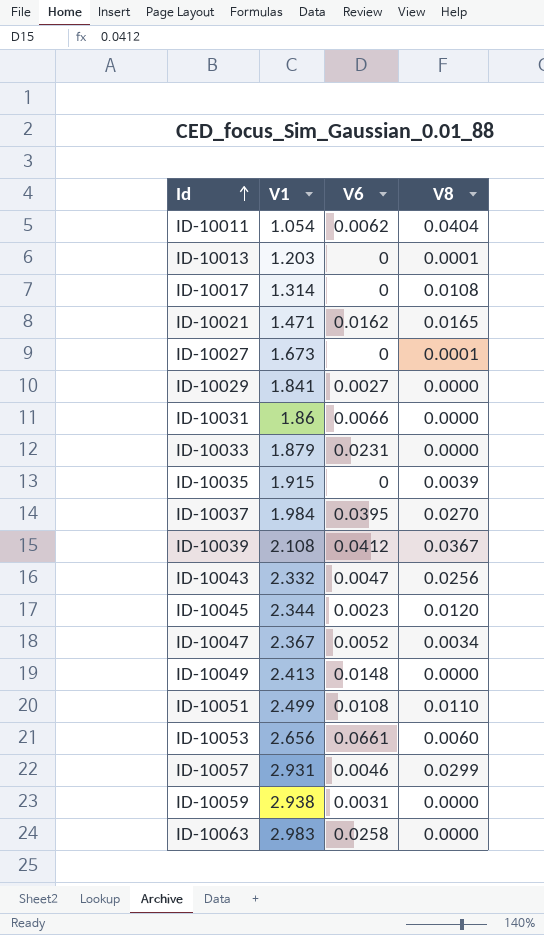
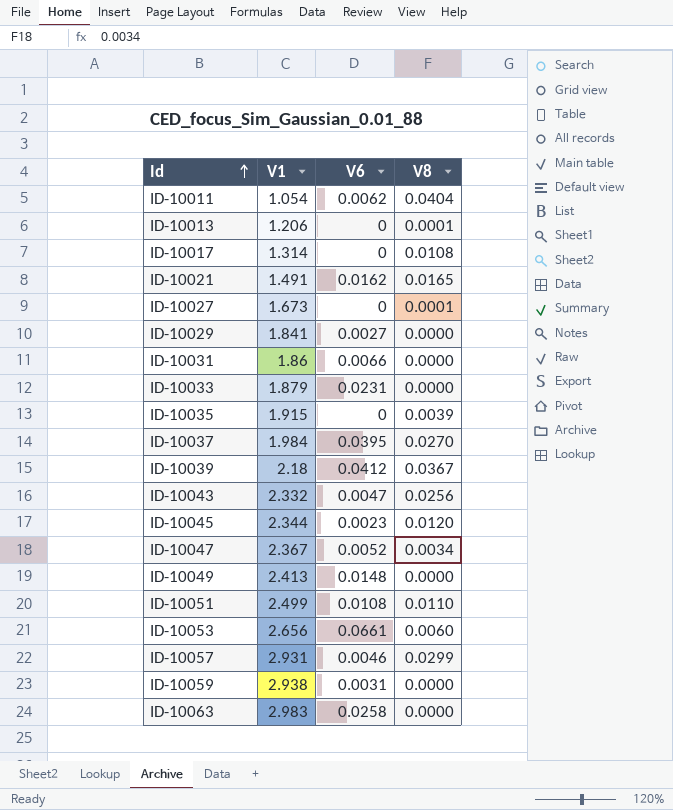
ID-10013 | V1: 1.203 -> 1.206
ID-10021 | V1: 1.471 -> 1.491
ID-10039 | V1: 2.108 -> 2.18

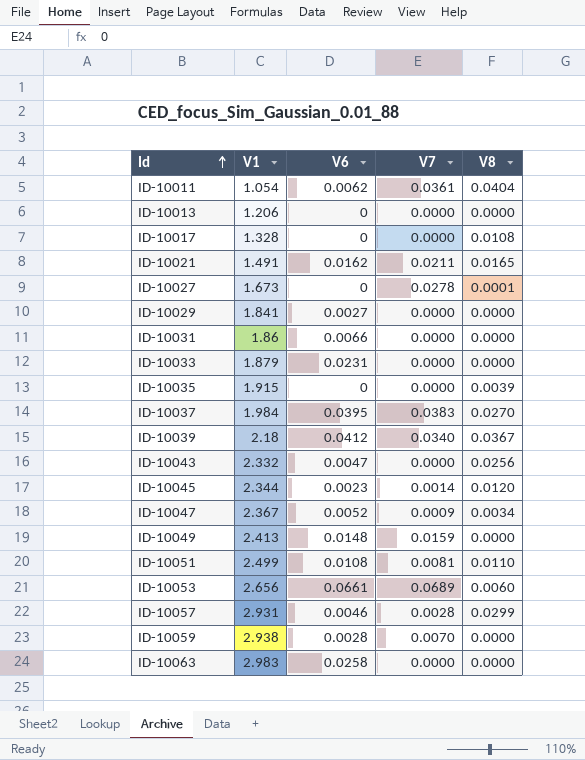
column V7 | position: none -> 4
ID-10013 | V8: 0.0001 -> 0.0000
ID-10017 | V1: 1.314 -> 1.328
ID-10059 | V6: 0.0031 -> 0.0028

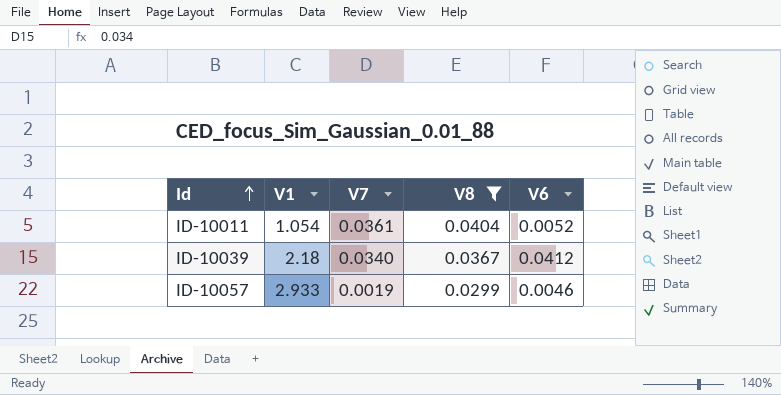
filter: none -> V8 >= 0.0299
column V6 | position: 3 -> 5
ID-10011 | V6: 0.0062 -> 0.0052
ID-10057 | V1: 2.931 -> 2.933
ID-10057 | V7: 0.0028 -> 0.0019

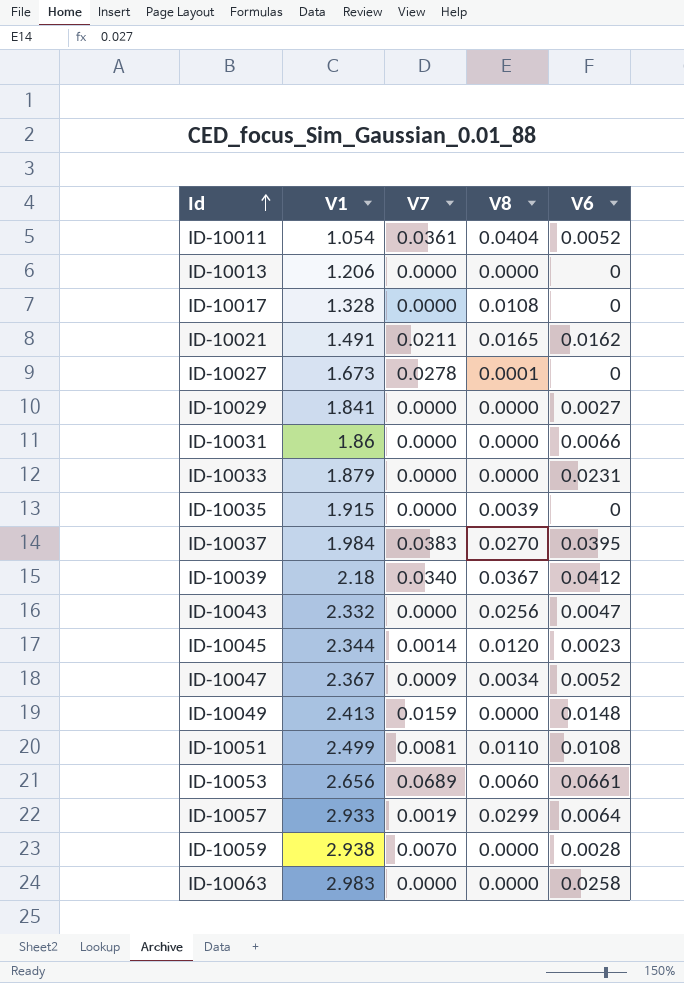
filter: V8 >= 0.0299 -> none
ID-10057 | V6: 0.0046 -> 0.0064

